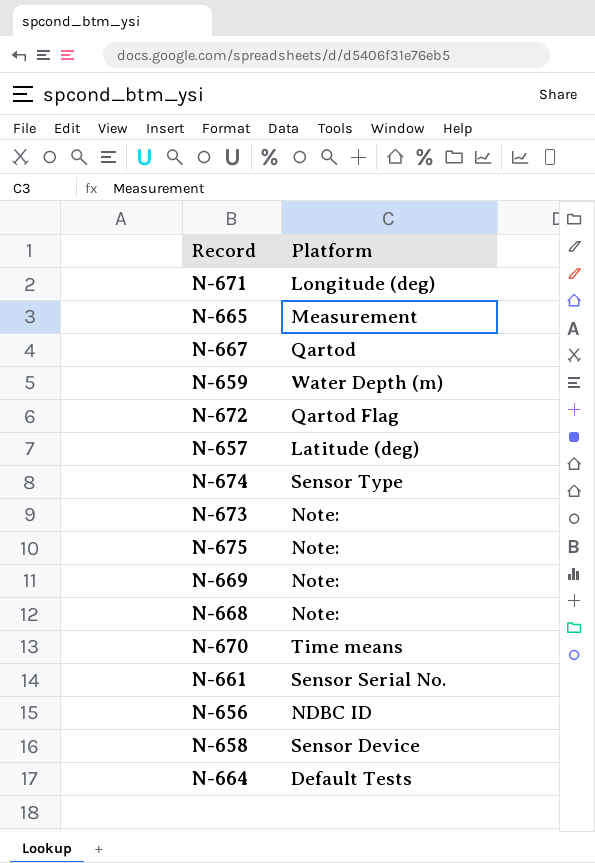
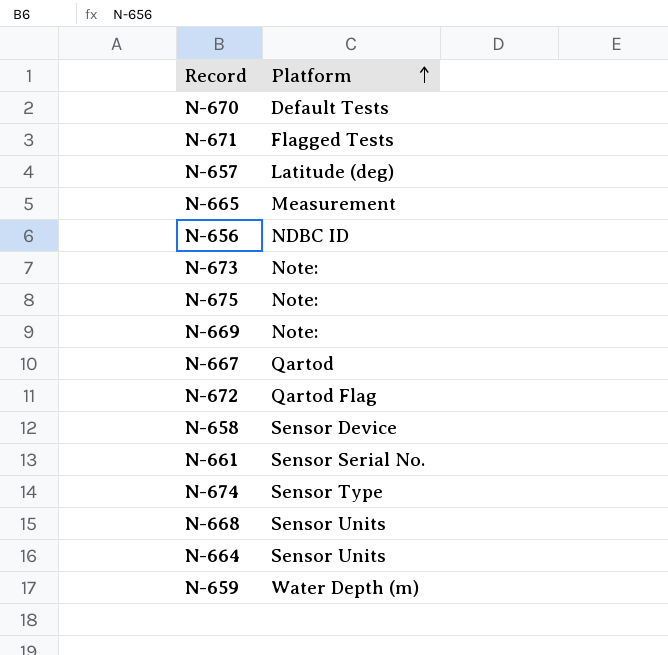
row order: none -> Platform ascending
N-670 | Platform: Time means -> Default Tests
N-671 | Platform: Longitude (deg) -> Flagged Tests
N-668 | Platform: Note: -> Sensor Units
N-664 | Platform: Default Tests -> Sensor Units

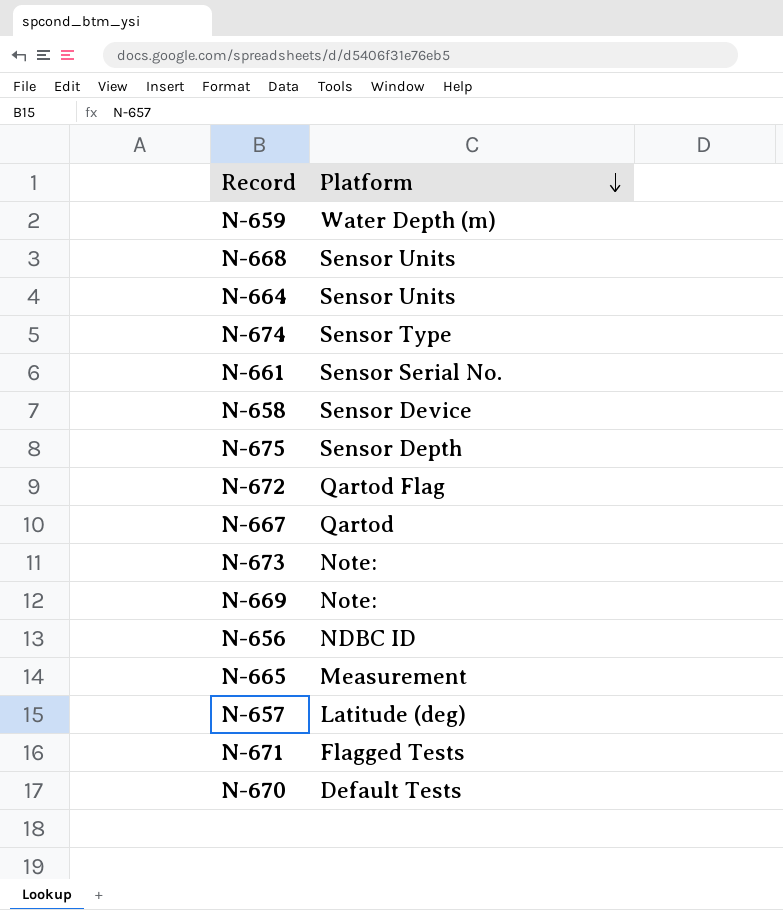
row order: Platform ascending -> Platform descending
N-675 | Platform: Note: -> Sensor Depth

